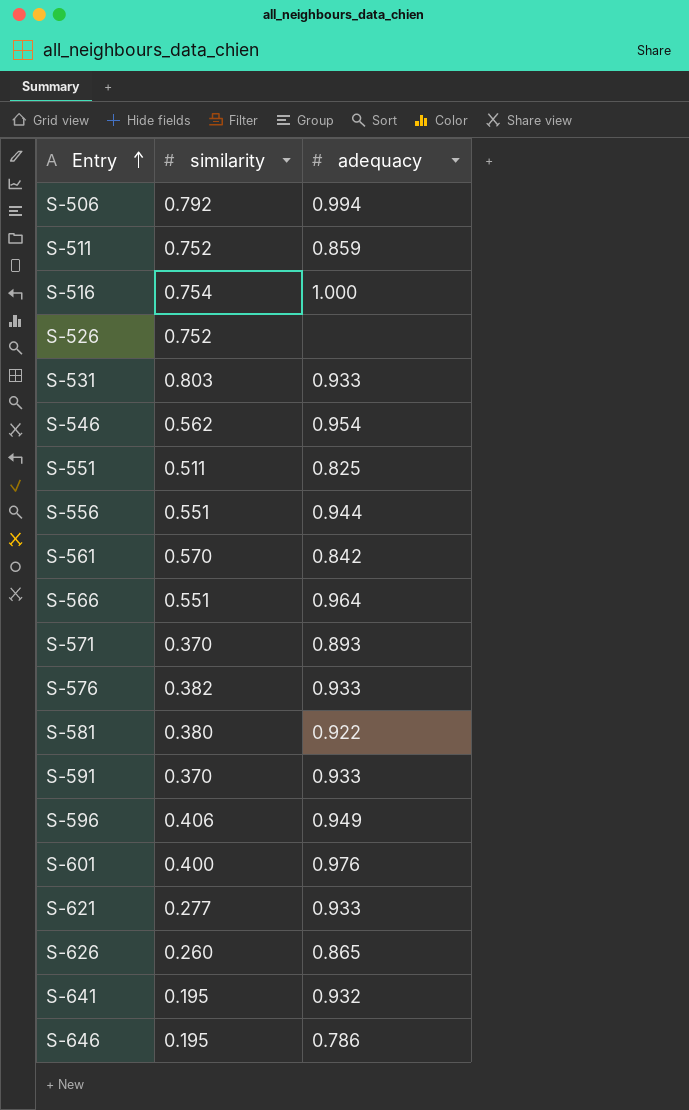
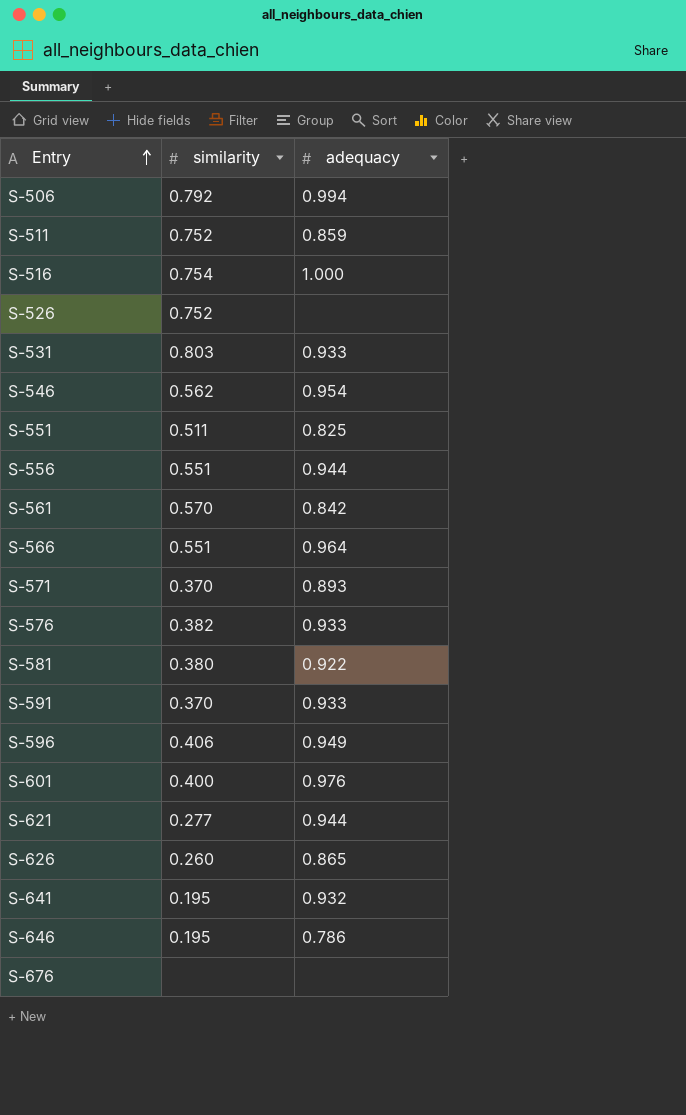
S-621 | adequacy: 0.933 -> 0.944
row S-676: none -> none | none

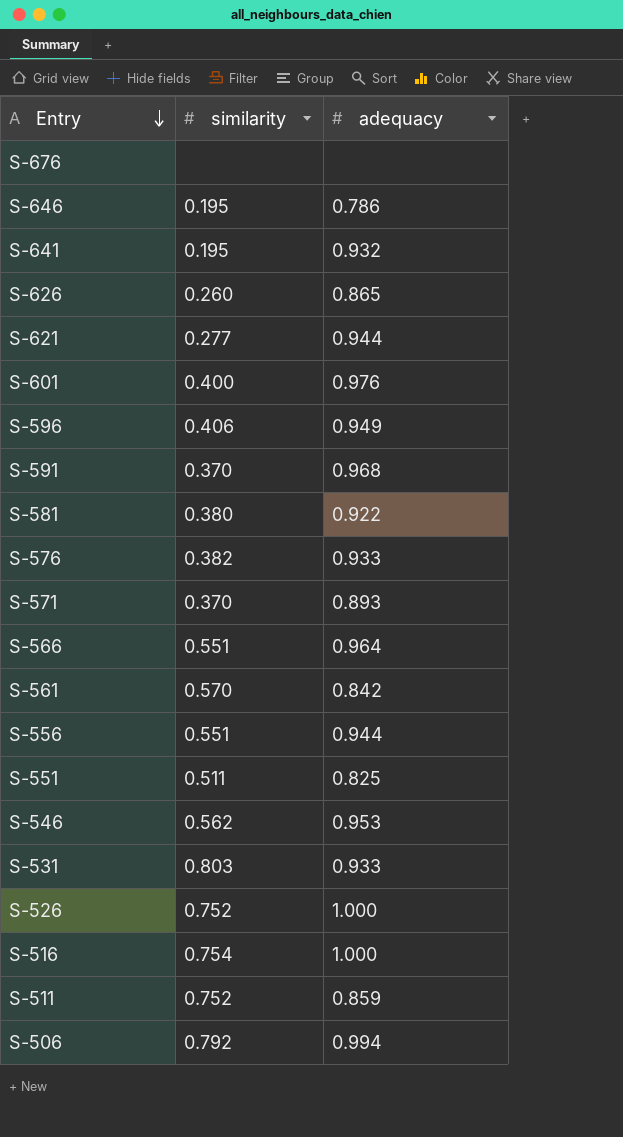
row order: Entry ascending -> Entry descending
S-591 | adequacy: 0.933 -> 0.968
S-546 | adequacy: 0.954 -> 0.953
S-526 | adequacy: none -> 1.000

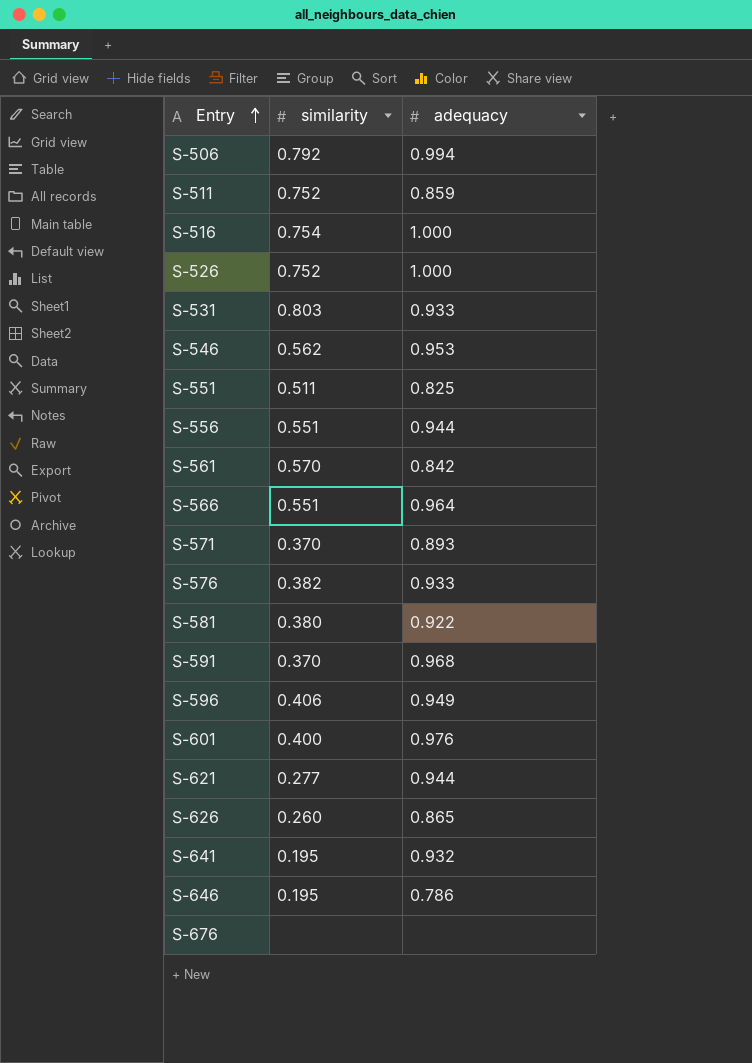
row order: Entry descending -> Entry ascending

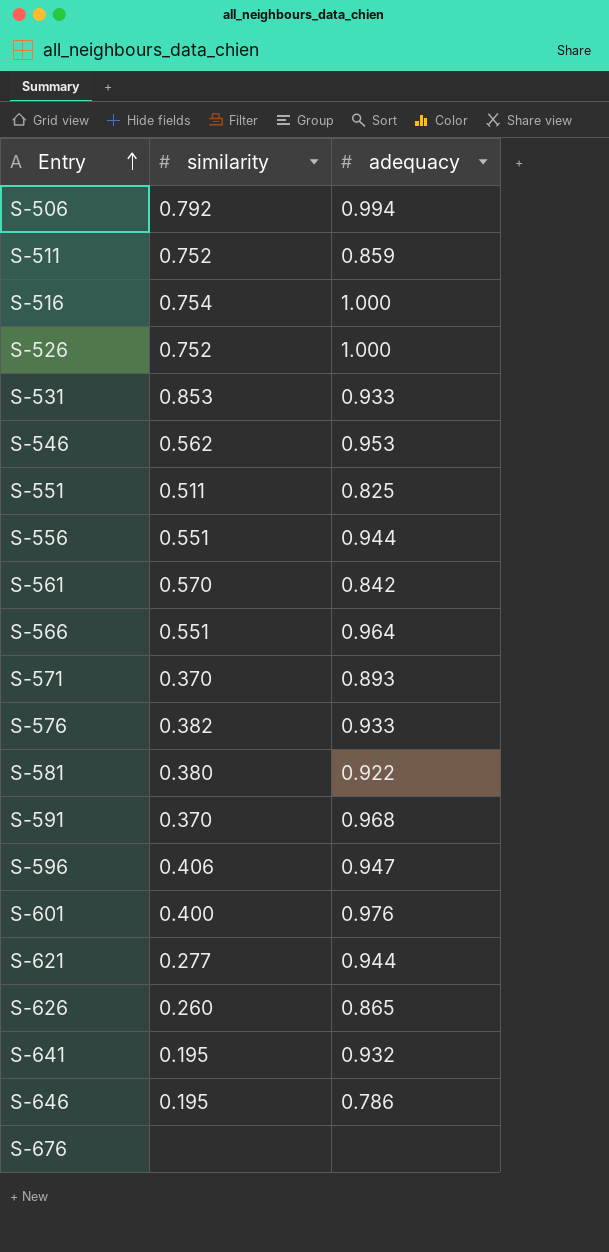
S-531 | similarity: 0.803 -> 0.853
S-596 | adequacy: 0.949 -> 0.947

